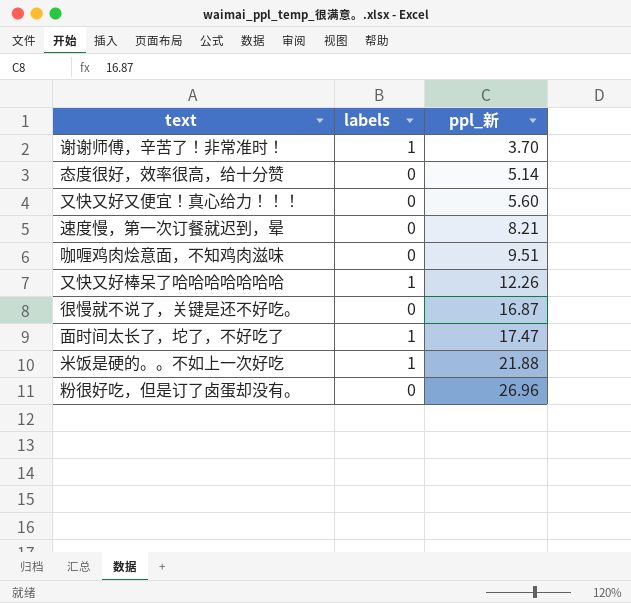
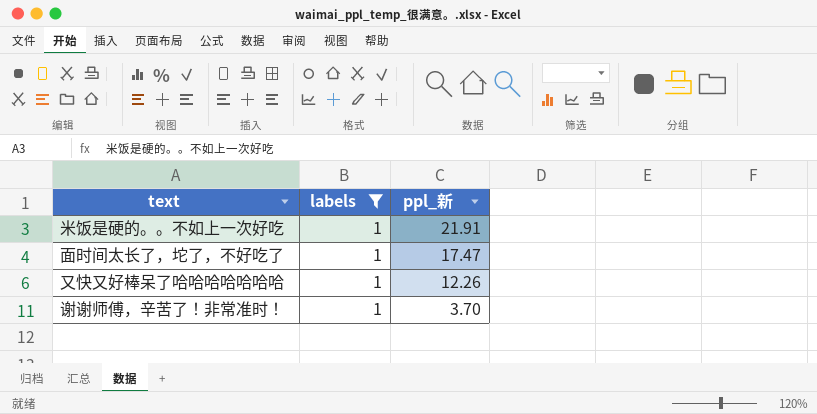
filter: none -> labels = 1
row order: ppl_新 ascending -> ppl_新 descending
米饭是硬的。。不如上一次好吃 | ppl_新: 21.88 -> 21.91

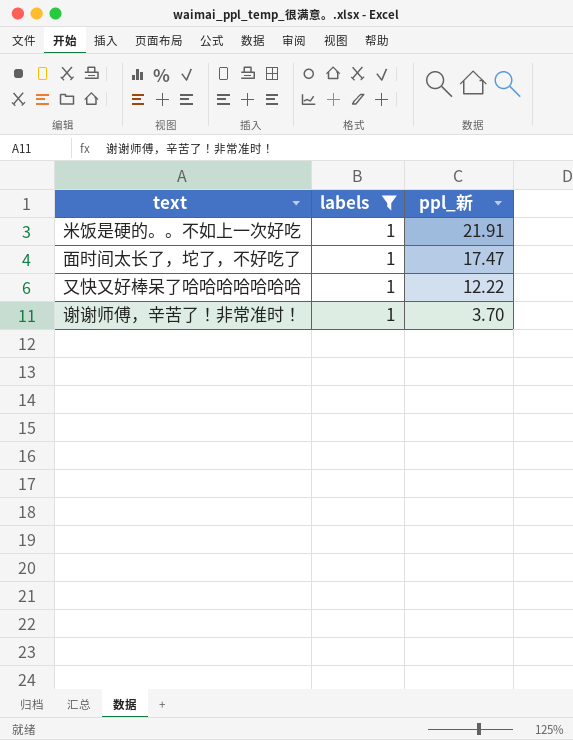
又快又好棒呆了哈哈哈哈哈哈哈 | ppl_新: 12.26 -> 12.22

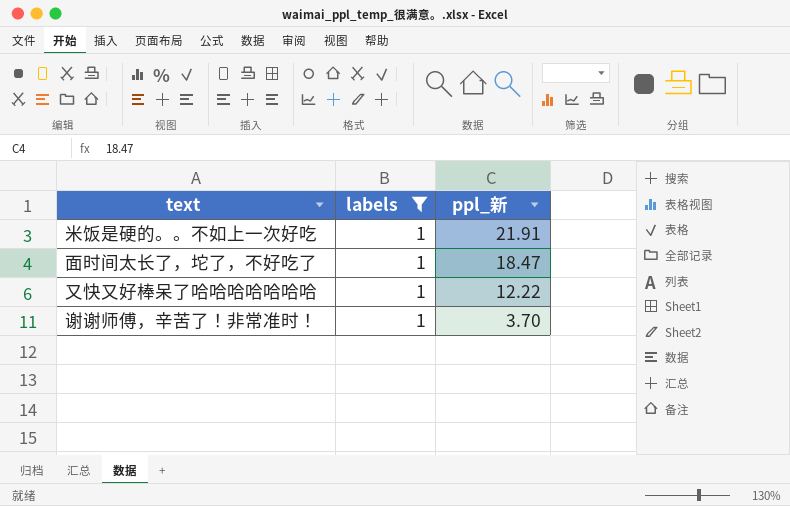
面时间太长了，坨了，不好吃了 | ppl_新: 17.47 -> 18.47

